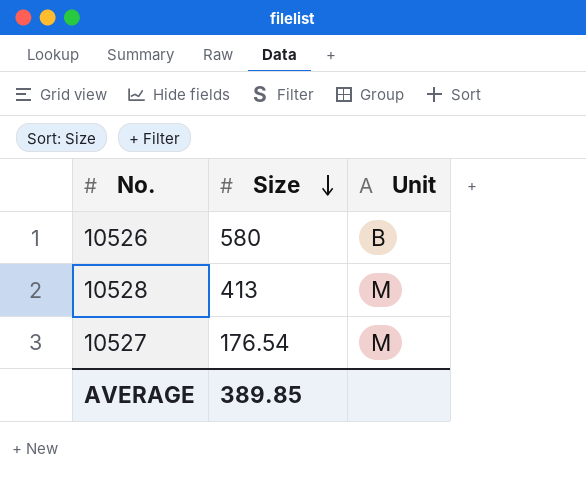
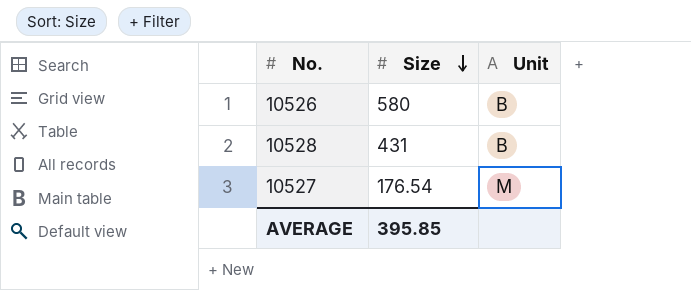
10528 | Size: 413 -> 431
10528 | Unit: M -> B
AVERAGE | Size: 389.85 -> 395.85

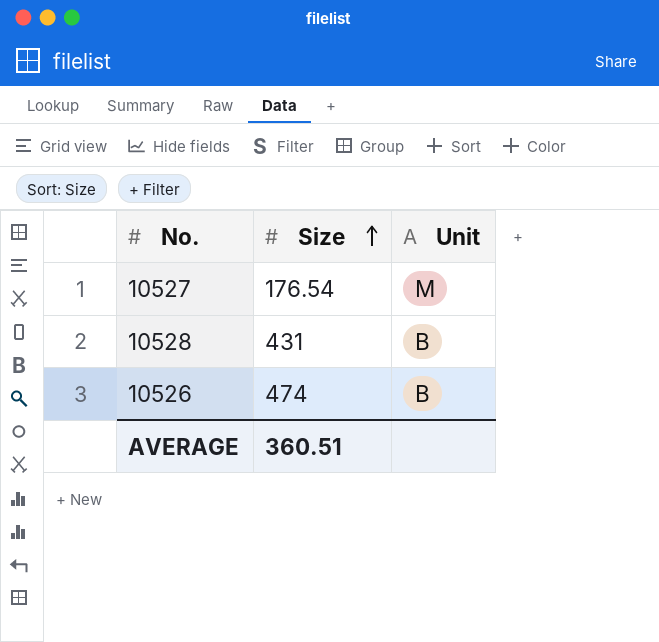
row order: Size descending -> Size ascending
10526 | Size: 580 -> 474
AVERAGE | Size: 395.85 -> 360.51

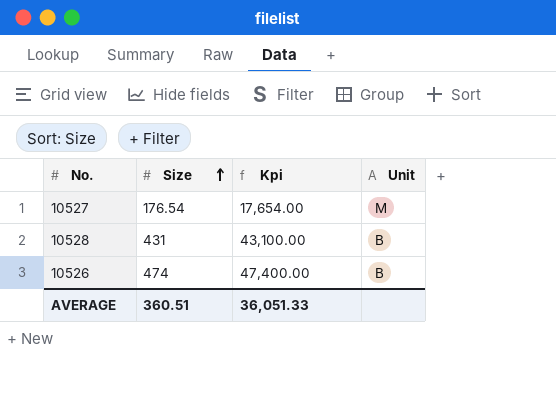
column Kpi | formula: none -> [Size] * 100

